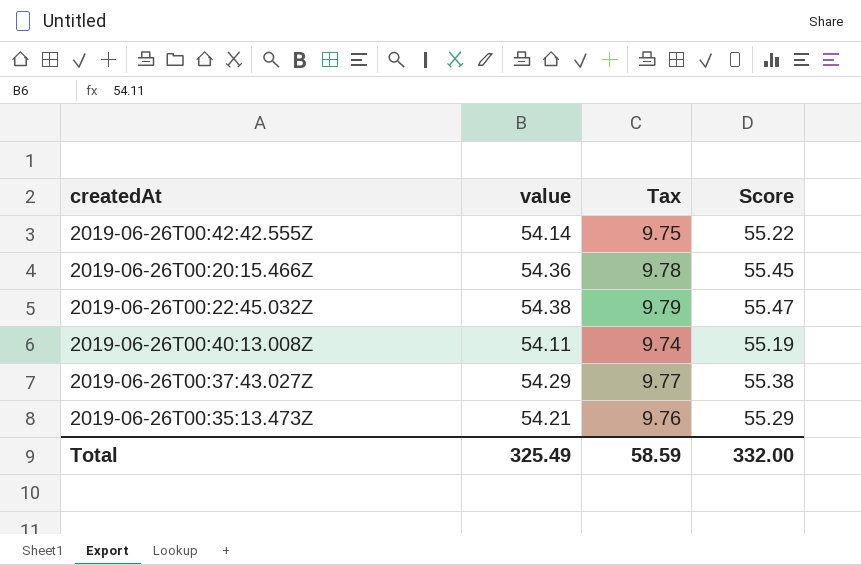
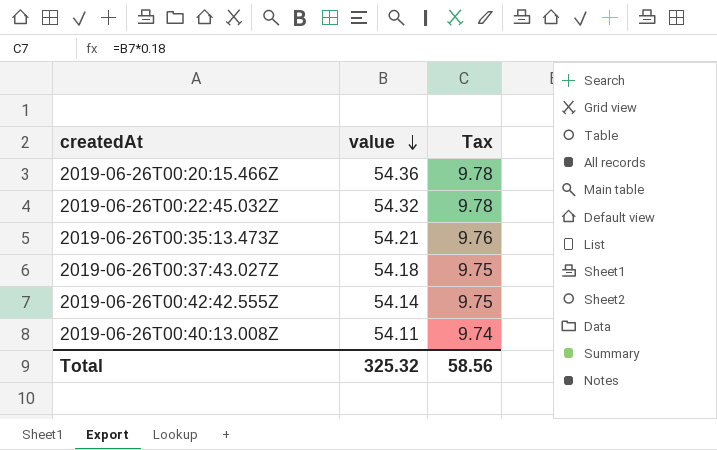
row order: none -> value descending
column Score | formula: [value] * 1.02 -> none
2019-06-26T00:22:45.032Z | value: 54.38 -> 54.32
2019-06-26T00:22:45.032Z | Tax: 9.79 -> 9.78
2019-06-26T00:37:43.027Z | value: 54.29 -> 54.18
2019-06-26T00:37:43.027Z | Tax: 9.77 -> 9.75
Total | value: 325.49 -> 325.32
Total | Tax: 58.59 -> 58.56

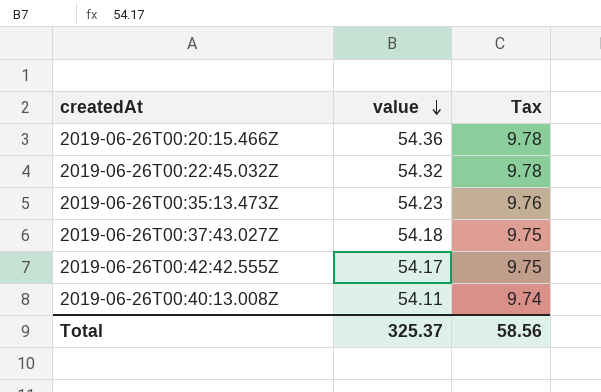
2019-06-26T00:35:13.473Z | value: 54.21 -> 54.23
2019-06-26T00:42:42.555Z | value: 54.14 -> 54.17
Total | value: 325.32 -> 325.37

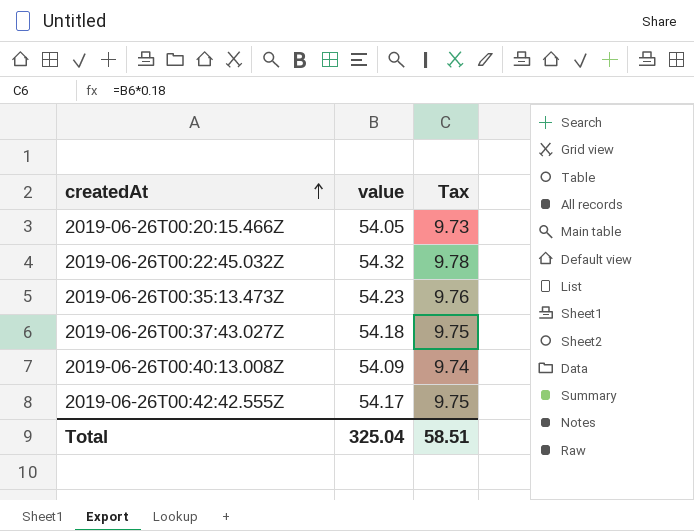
row order: value descending -> createdAt ascending
2019-06-26T00:20:15.466Z | value: 54.36 -> 54.05
2019-06-26T00:20:15.466Z | Tax: 9.78 -> 9.73
2019-06-26T00:40:13.008Z | value: 54.11 -> 54.09
Total | value: 325.37 -> 325.04
Total | Tax: 58.56 -> 58.51

